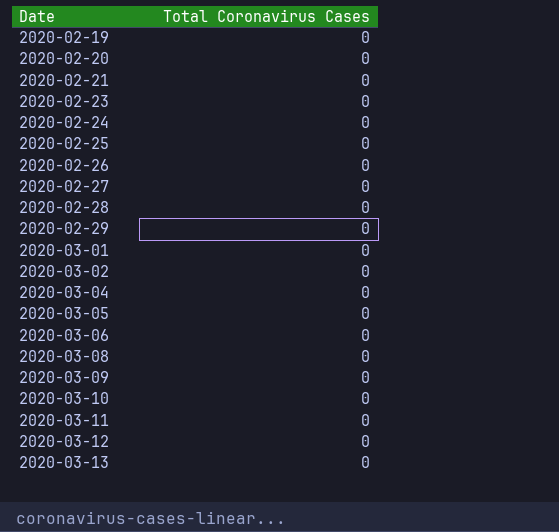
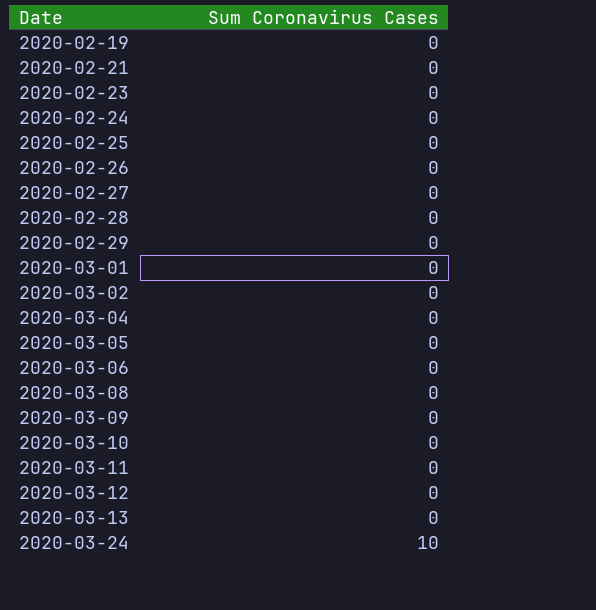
column name: Total Coronavirus Cases -> Sum Coronavirus Cases
row 2020-02-20: 0 -> none
row 2020-03-24: none -> 10

